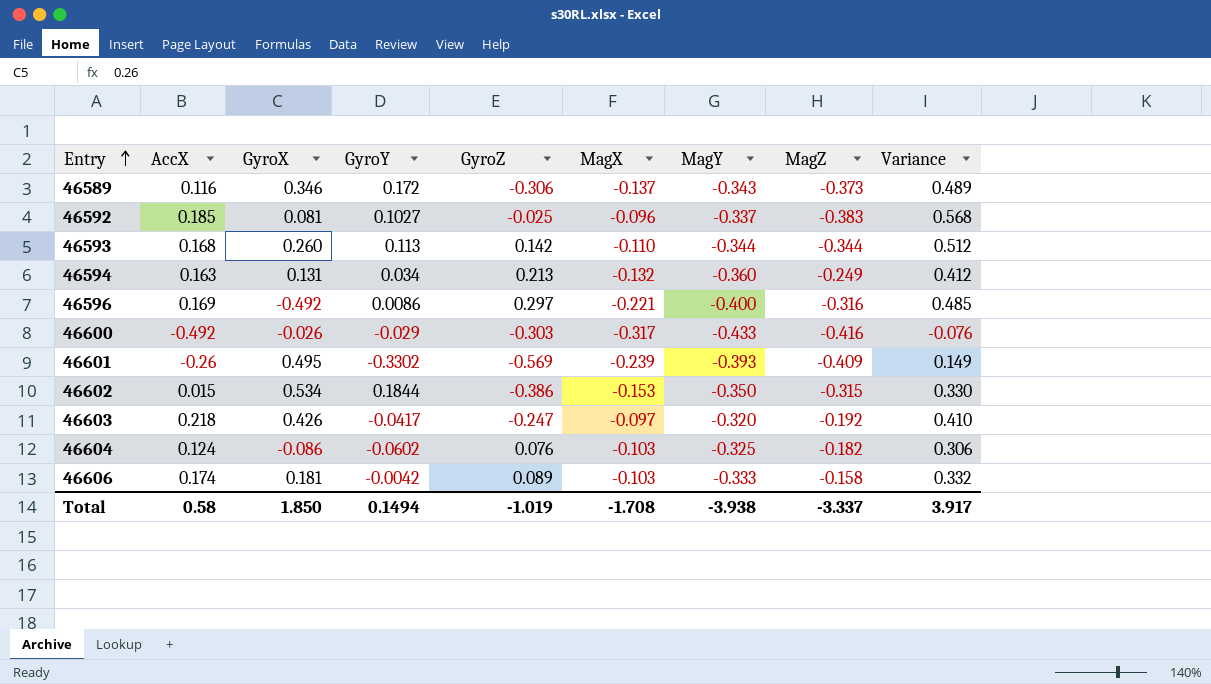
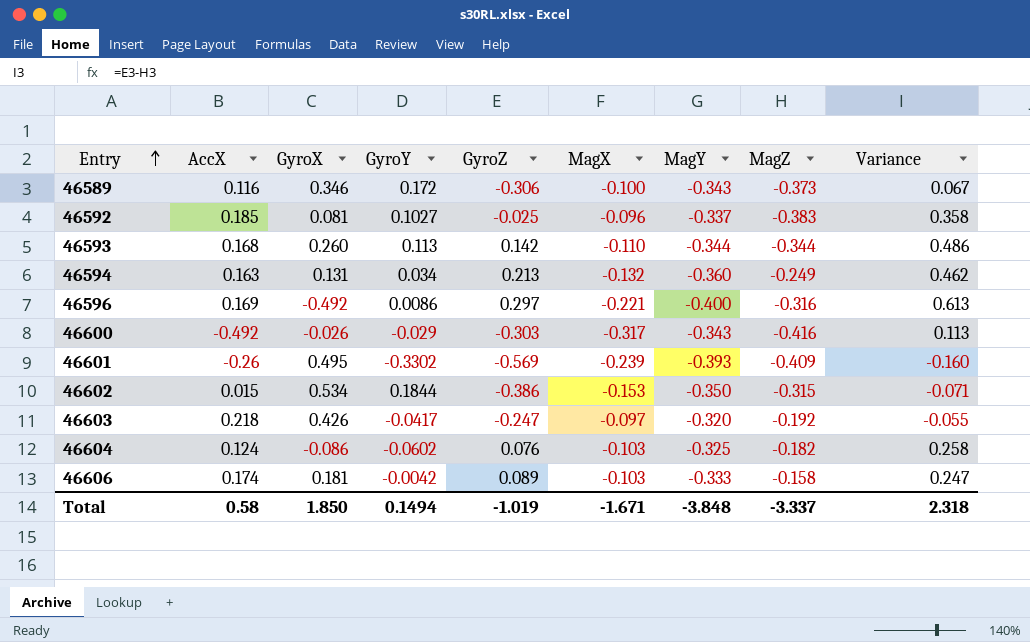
column Variance | formula: [AccX] - [MagZ] -> [GyroZ] - [MagZ]
46589 | MagX: -0.137 -> -0.100
46600 | MagY: -0.433 -> -0.343
Total | MagX: -1.708 -> -1.671
Total | MagY: -3.938 -> -3.848
Total | Variance: 3.917 -> 2.318

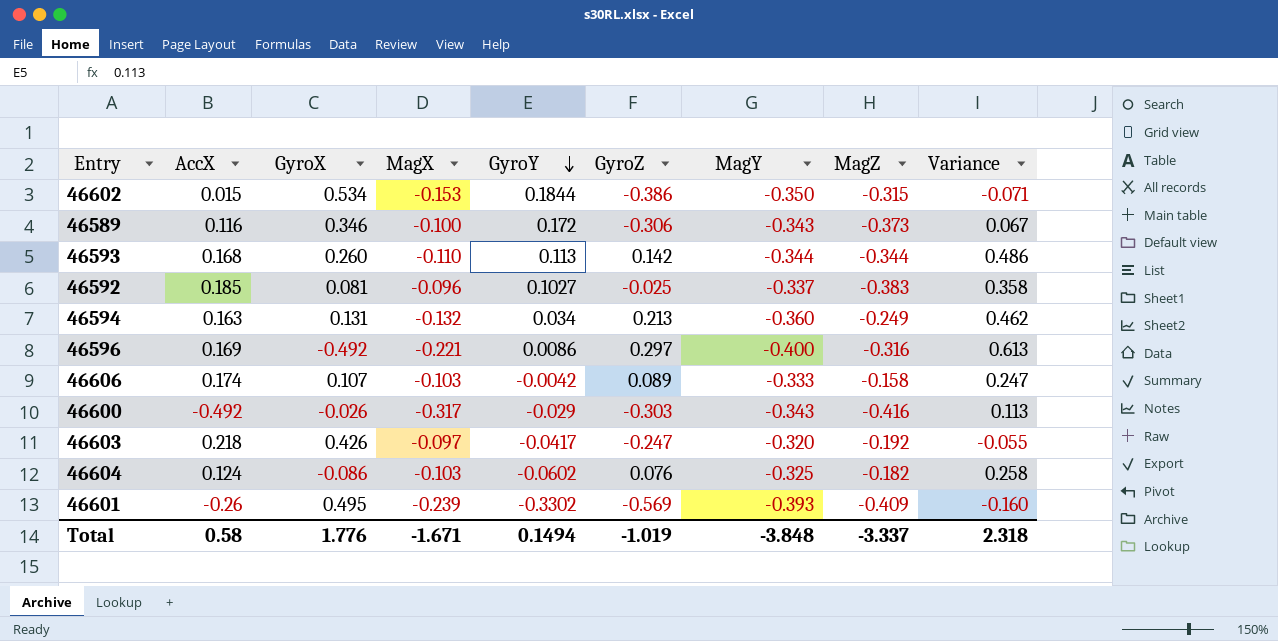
row order: Entry ascending -> GyroY descending
column MagX | position: 6 -> 4
46606 | GyroX: 0.181 -> 0.107
Total | GyroX: 1.850 -> 1.776

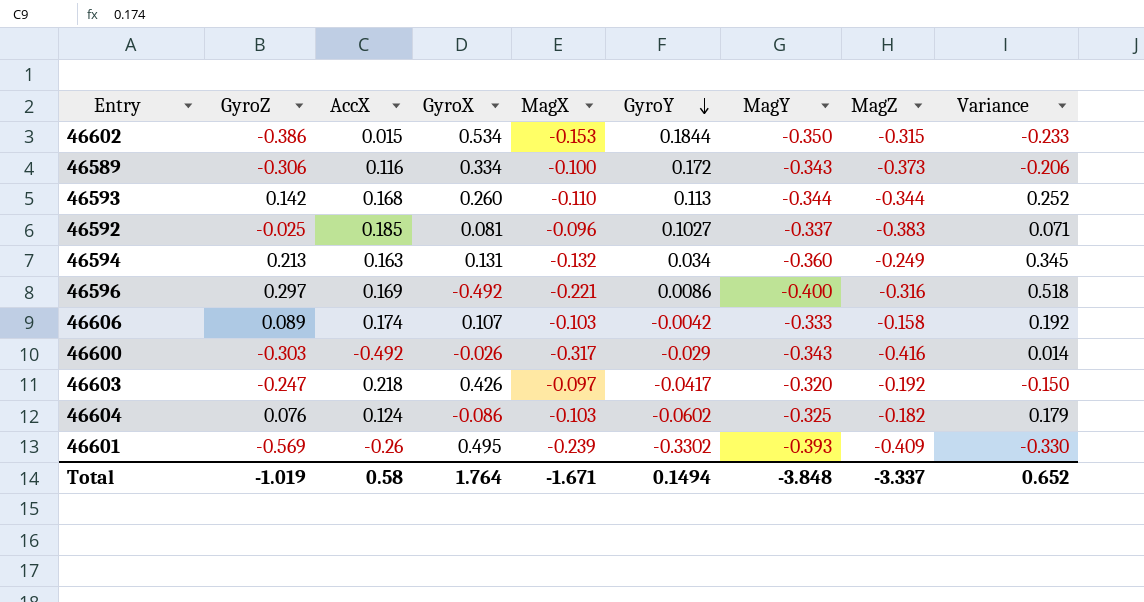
column GyroZ | position: 6 -> 2
column Variance | formula: [GyroZ] - [MagZ] -> [GyroZ] - [MagX]
46589 | GyroX: 0.346 -> 0.334
Total | GyroX: 1.776 -> 1.764
Total | Variance: 2.318 -> 0.652

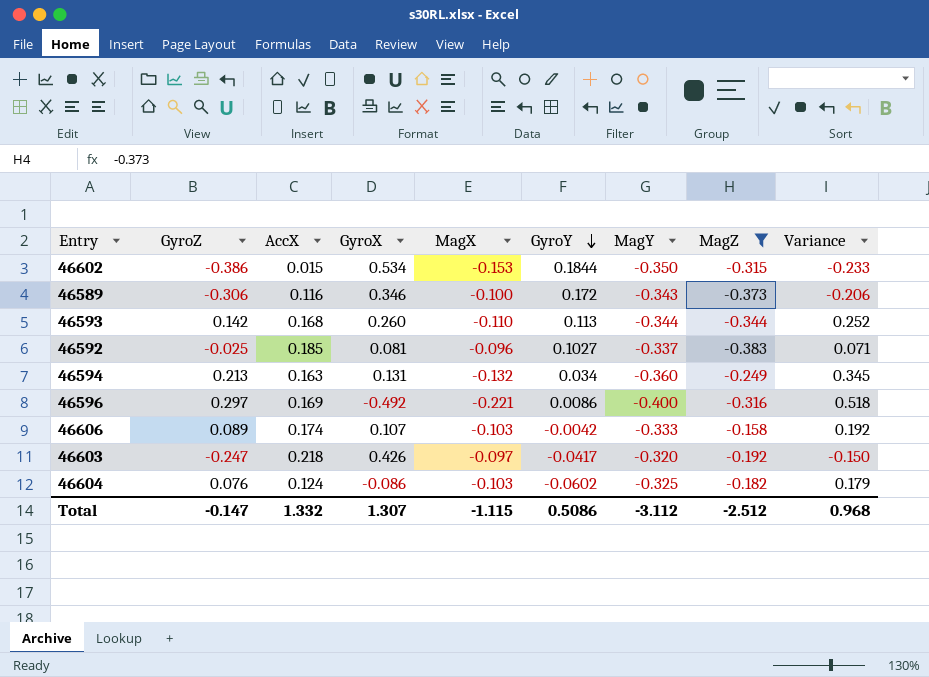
filter: none -> MagZ >= -0.383
46589 | GyroX: 0.334 -> 0.346
Total | GyroZ: -1.019 -> -0.147
Total | AccX: 0.58 -> 1.332
Total | GyroX: 1.764 -> 1.307
Total | MagX: -1.671 -> -1.115
Total | GyroY: 0.1494 -> 0.5086
Total | MagY: -3.848 -> -3.112
Total | MagZ: -3.337 -> -2.512
Total | Variance: 0.652 -> 0.968

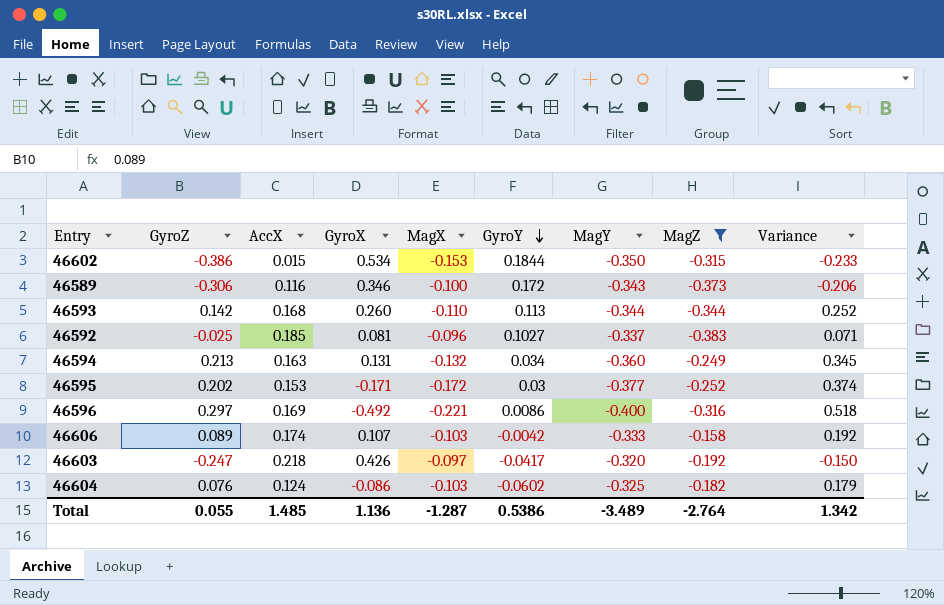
row 46595: none -> 0.202 | 0.153 | -0.171 | -0.172 | 0.03 | -0.377 | -0.252 | 0.374
Total | GyroZ: -0.147 -> 0.055
Total | AccX: 1.332 -> 1.485
Total | GyroX: 1.307 -> 1.136
Total | MagX: -1.115 -> -1.287
Total | GyroY: 0.5086 -> 0.5386
Total | MagY: -3.112 -> -3.489
Total | MagZ: -2.512 -> -2.764
Total | Variance: 0.968 -> 1.342

